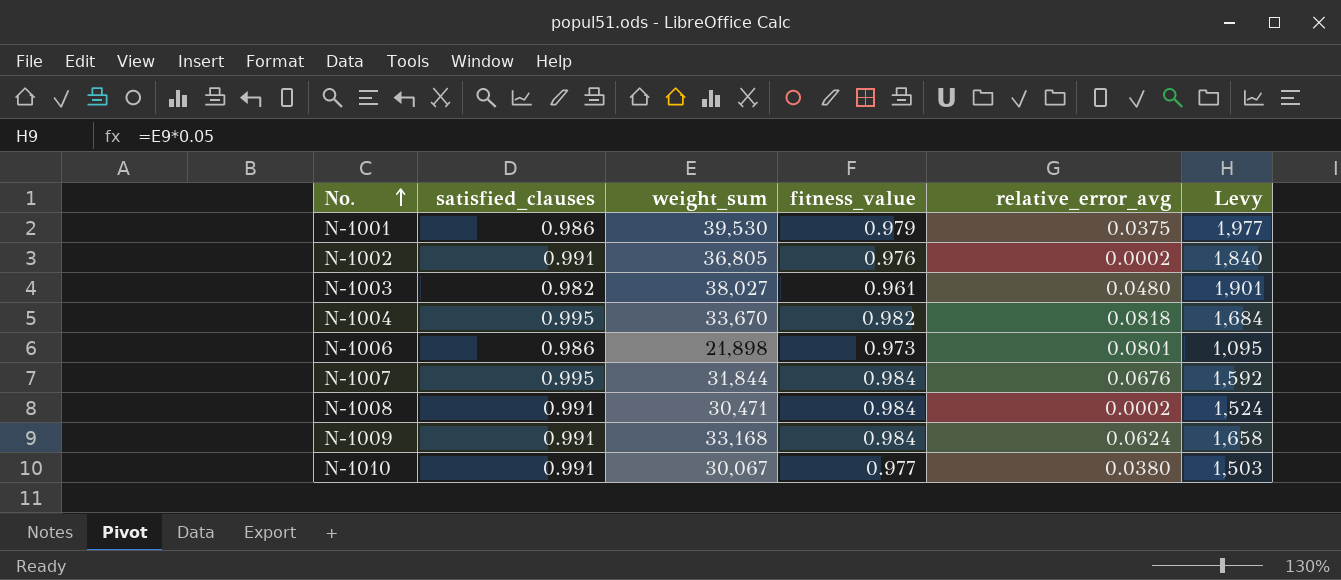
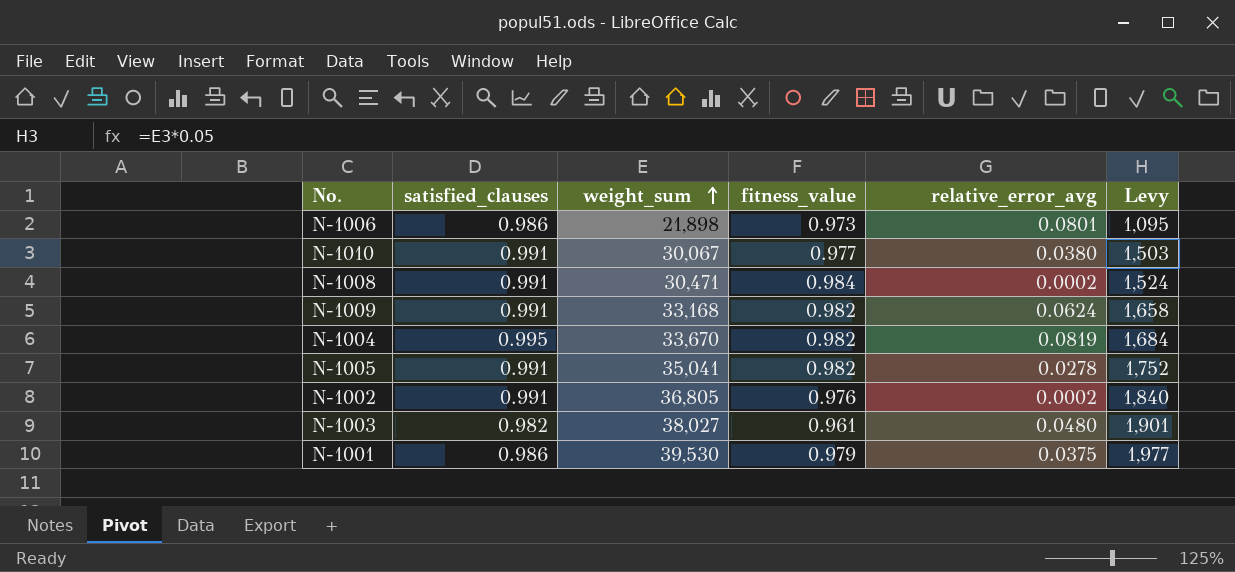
row order: No. ascending -> weight_sum ascending
row N-1007: 0.995 | 31,844 | 0.984 | 0.0676 | 1,592 -> none
N-1009 | fitness_value: 0.984 -> 0.982
N-1004 | relative_error_avg: 0.0818 -> 0.0819
row N-1005: none -> 0.991 | 35,041 | 0.982 | 0.0278 | 1,752

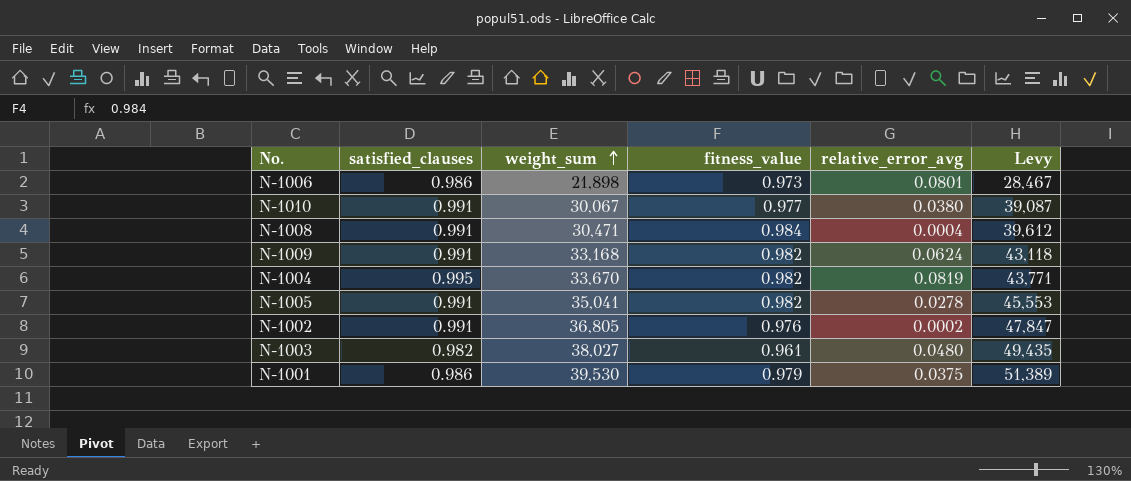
column Levy | formula: [weight_sum] * 0.05 -> [weight_sum] * 1.3
N-1008 | relative_error_avg: 0.0002 -> 0.0004

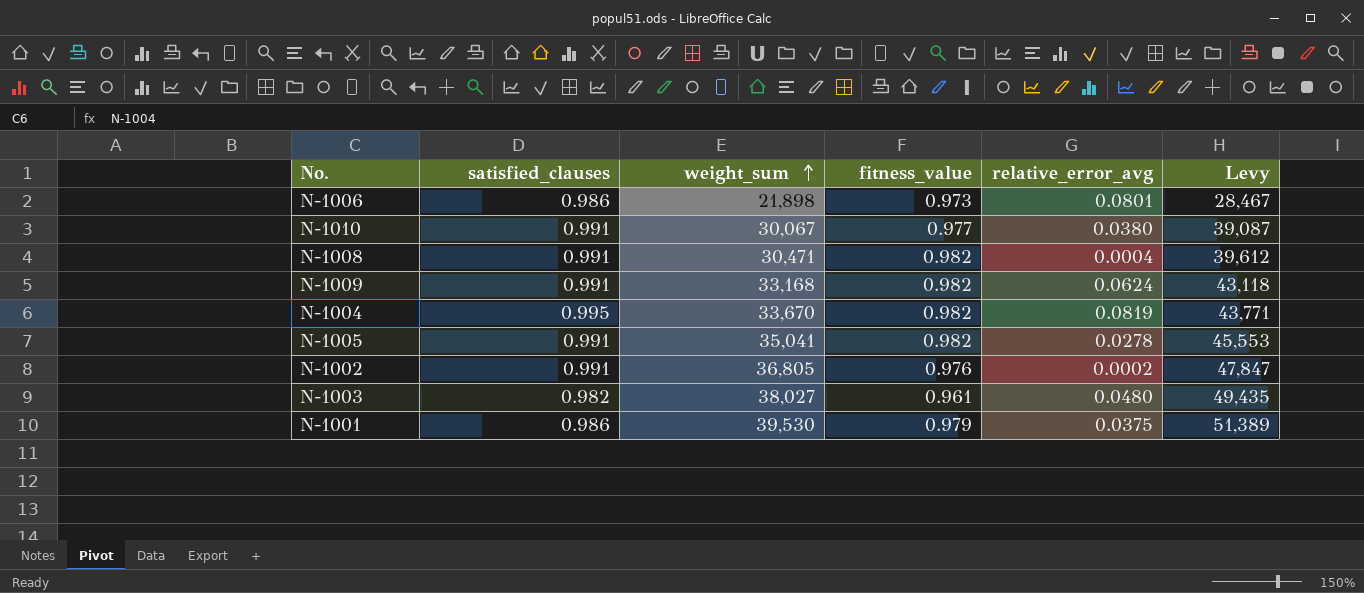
N-1008 | fitness_value: 0.984 -> 0.982

